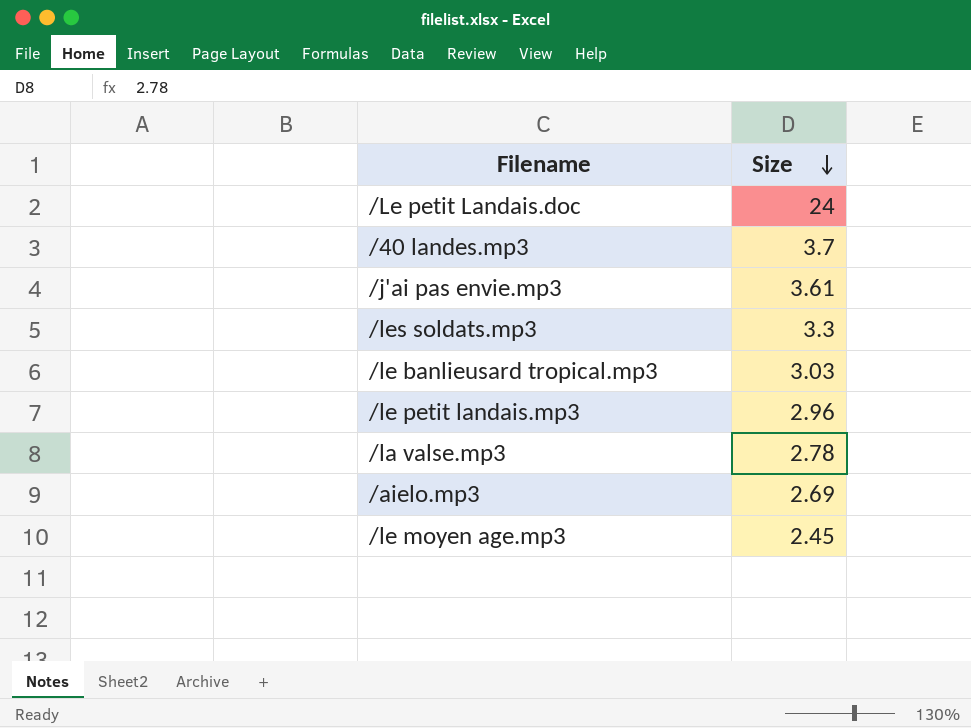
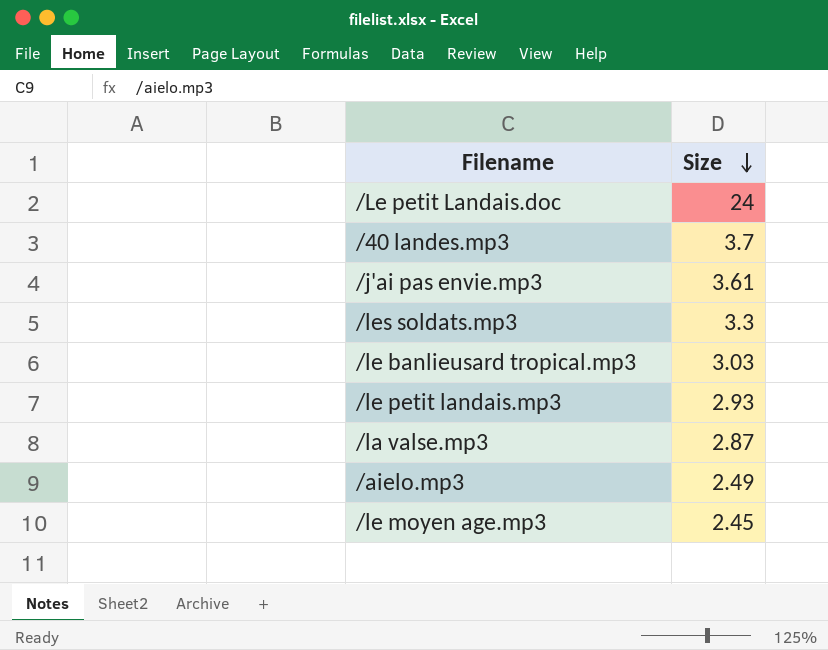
/le petit landais.mp3 | Size: 2.96 -> 2.93
/la valse.mp3 | Size: 2.78 -> 2.87
/aielo.mp3 | Size: 2.69 -> 2.49

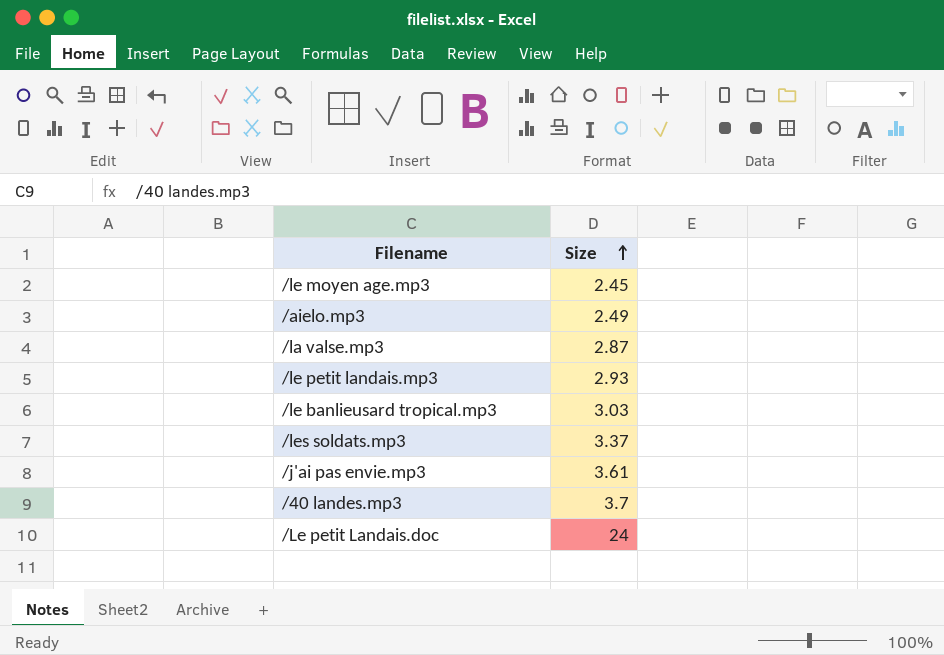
row order: Size descending -> Size ascending
/les soldats.mp3 | Size: 3.3 -> 3.37

